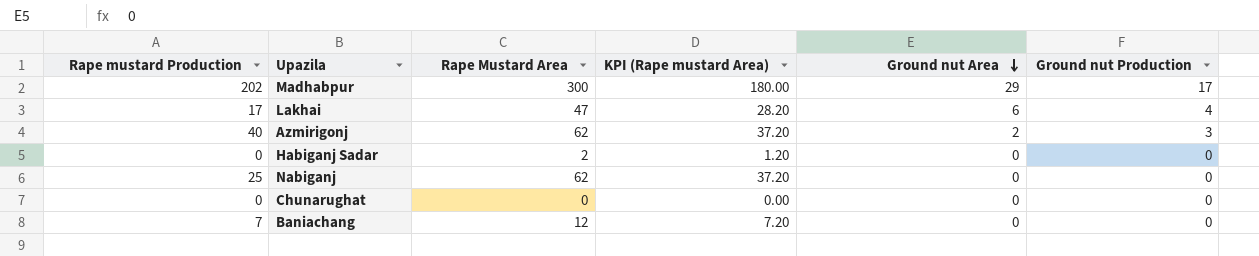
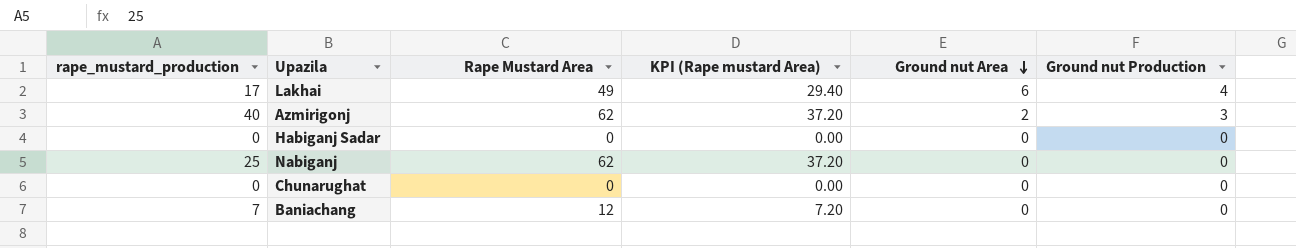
column name: Rape mustard Production -> rape_mustard_production
row Madhabpur: 202 | 300 | 180.00 | 29 | 17 -> none
Lakhai | Rape Mustard Area: 47 -> 49
Lakhai | KPI (Rape mustard Area): 28.20 -> 29.40
Habiganj Sadar | Rape Mustard Area: 2 -> 0
Habiganj Sadar | KPI (Rape mustard Area): 1.20 -> 0.00

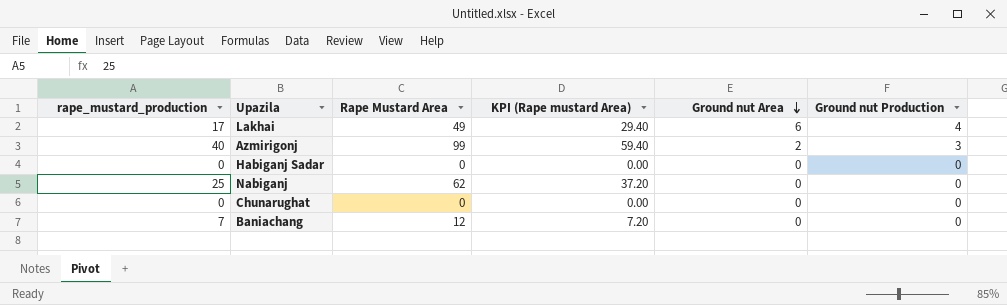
Azmirigonj | Rape Mustard Area: 62 -> 99
Azmirigonj | KPI (Rape mustard Area): 37.20 -> 59.40

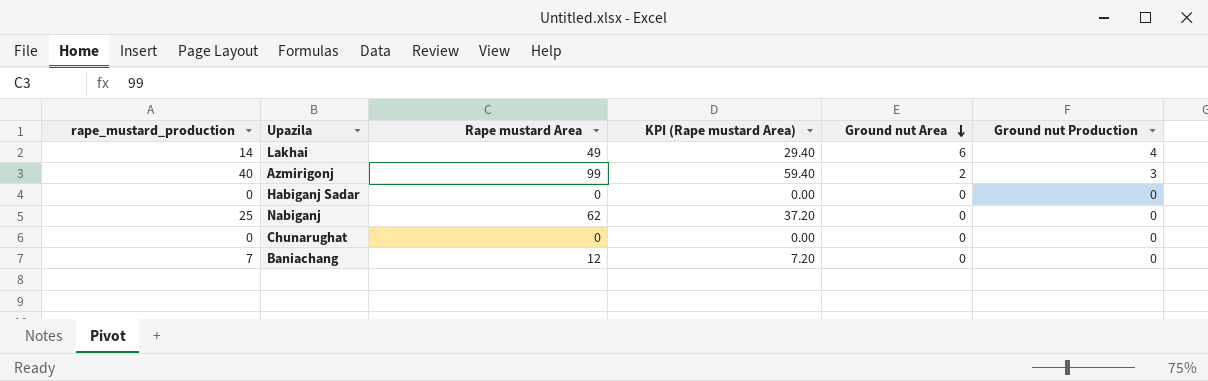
column name: Rape Mustard Area -> Rape mustard Area
Lakhai | rape_mustard_production: 17 -> 14

